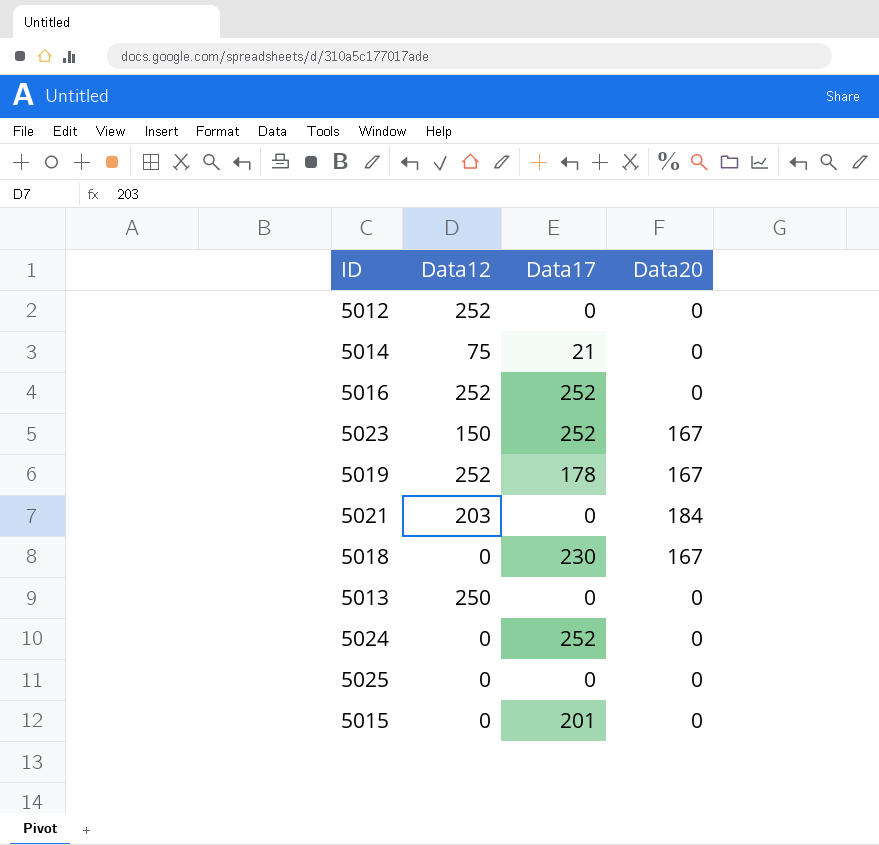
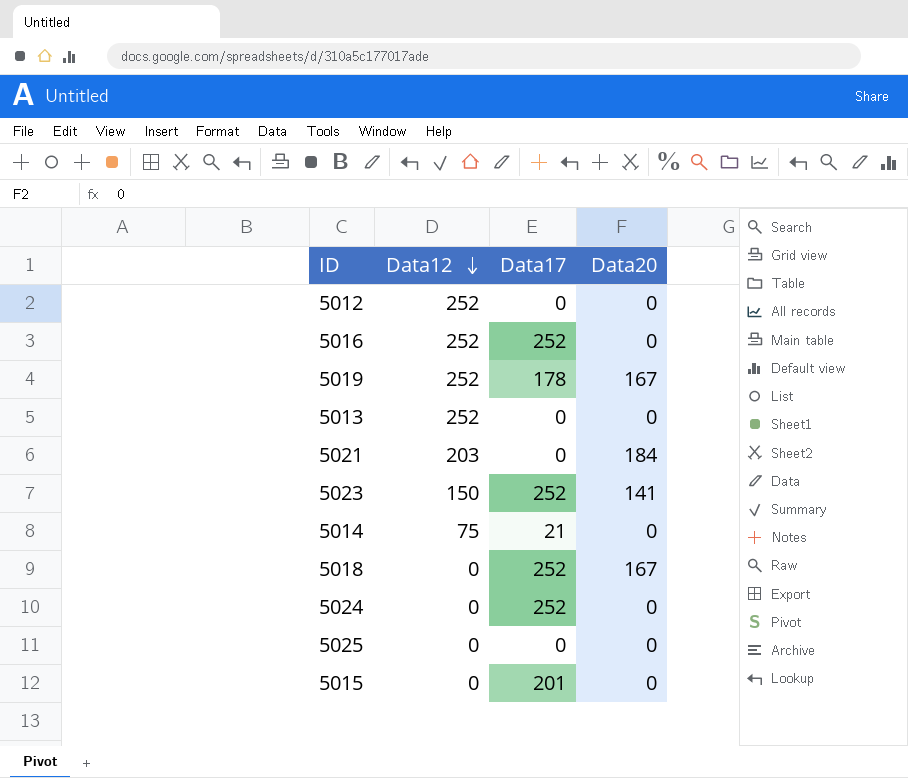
row order: none -> Data12 descending
5013 | Data12: 250 -> 252
5023 | Data20: 167 -> 141
5018 | Data17: 230 -> 252

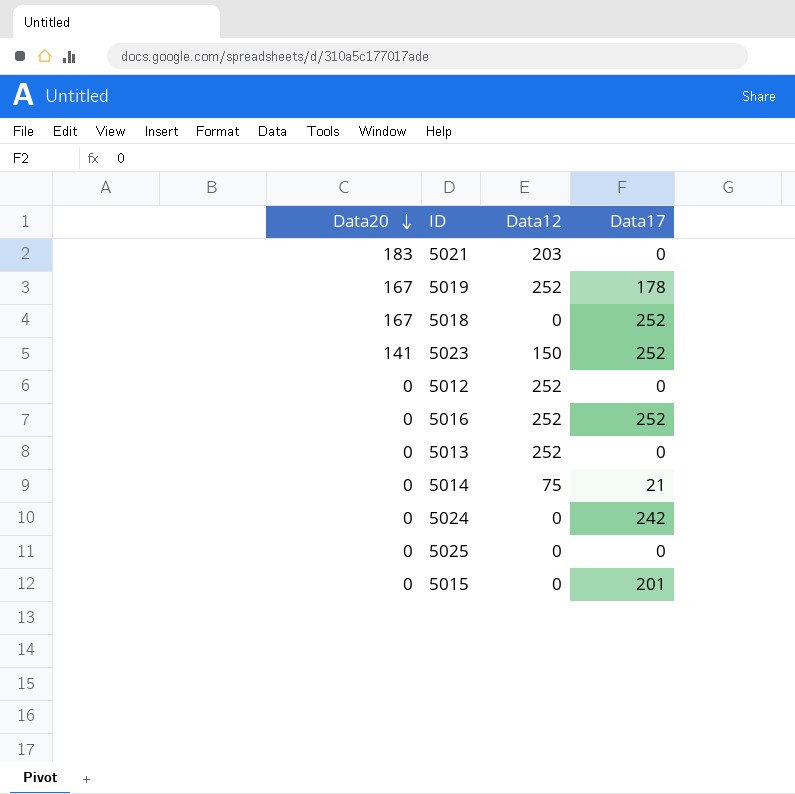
row order: Data12 descending -> Data20 descending
column Data20 | position: 4 -> 1
5021 | Data20: 184 -> 183
5024 | Data17: 252 -> 242

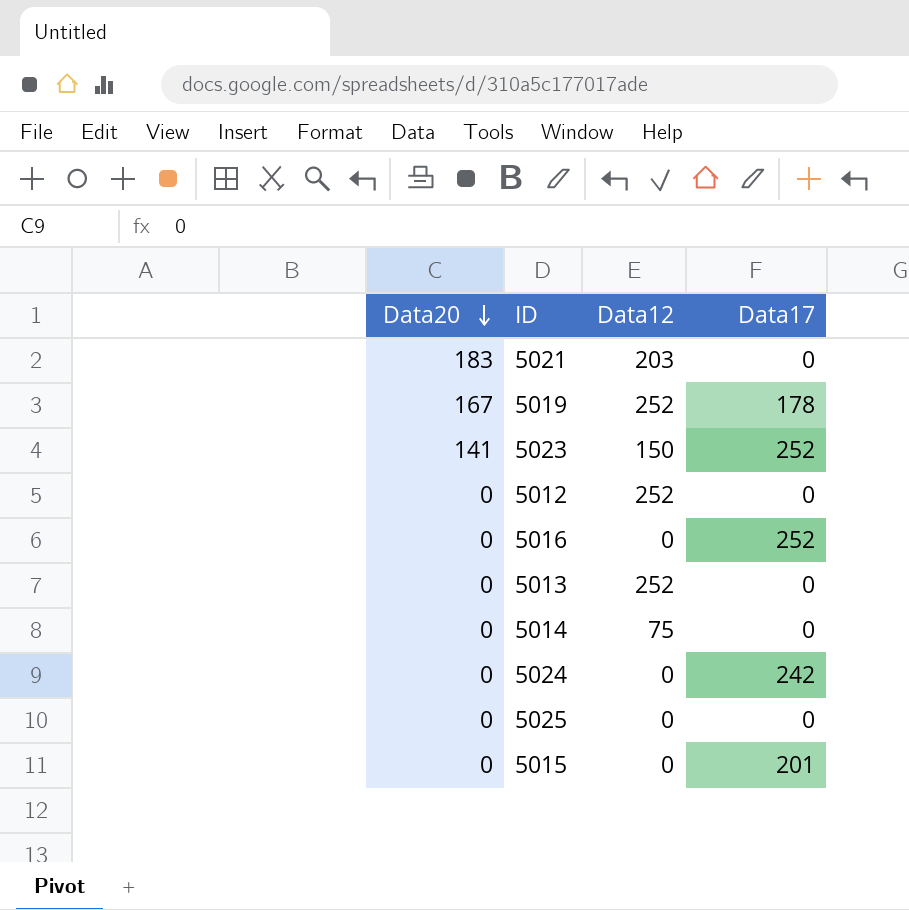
row 5018: 167 | 0 | 252 -> none
5016 | Data12: 252 -> 0
5014 | Data17: 21 -> 0

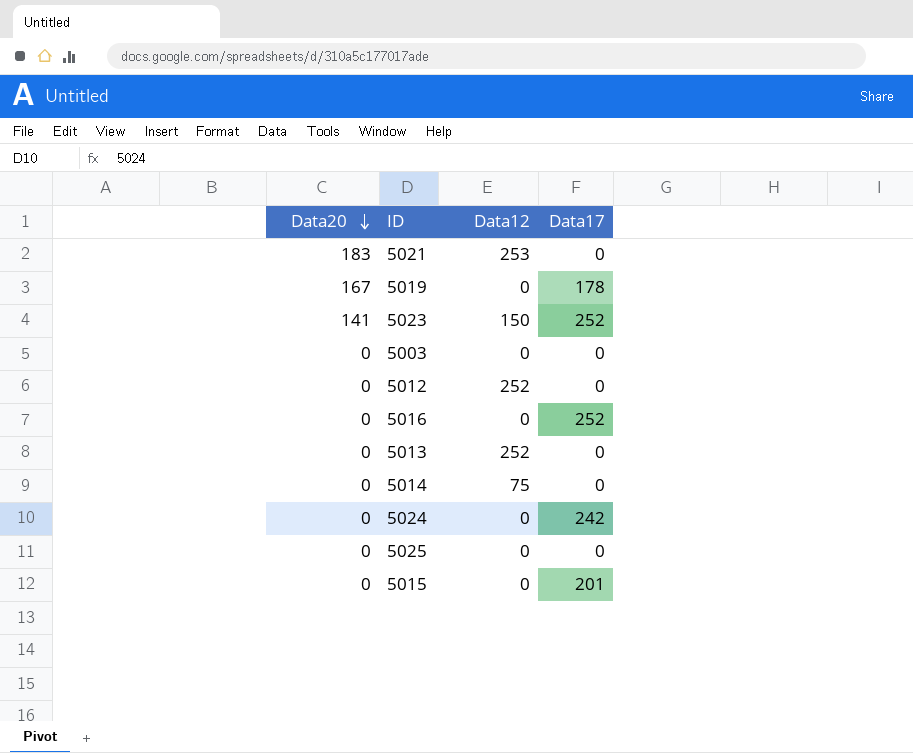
5021 | Data12: 203 -> 253
5019 | Data12: 252 -> 0
row 5003: none -> 0 | 0 | 0

